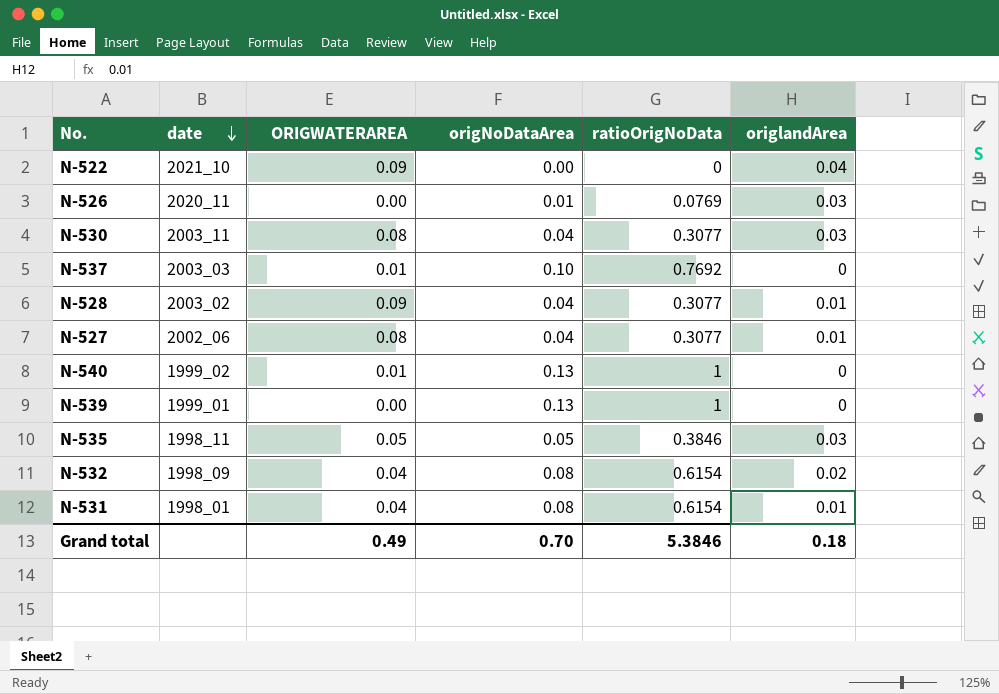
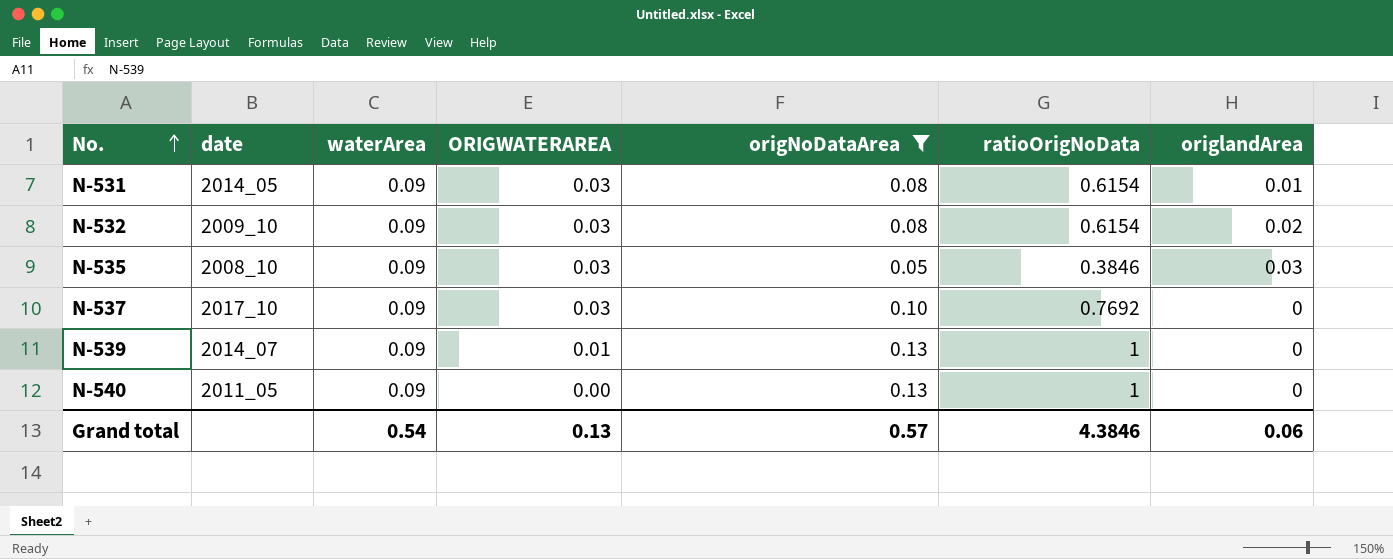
filter: none -> origNoDataArea >= 0.05
row order: date descending -> No. ascending
column waterArea | position: none -> 3
N-531 | date: 1998_01 -> 2014_05
N-531 | ORIGWATERAREA: 0.04 -> 0.03
N-532 | date: 1998_09 -> 2009_10
N-532 | ORIGWATERAREA: 0.04 -> 0.03
N-535 | date: 1998_11 -> 2008_10
N-535 | ORIGWATERAREA: 0.05 -> 0.03
N-537 | date: 2003_03 -> 2017_10
N-537 | ORIGWATERAREA: 0.01 -> 0.03
N-539 | date: 1999_01 -> 2014_07
N-539 | ORIGWATERAREA: 0.00 -> 0.01
N-540 | date: 1999_02 -> 2011_05
N-540 | ORIGWATERAREA: 0.01 -> 0.00
Grand total | ORIGWATERAREA: 0.49 -> 0.13
Grand total | origNoDataArea: 0.70 -> 0.57
Grand total | ratioOrigNoData: 5.3846 -> 4.3846
Grand total | origlandArea: 0.18 -> 0.06

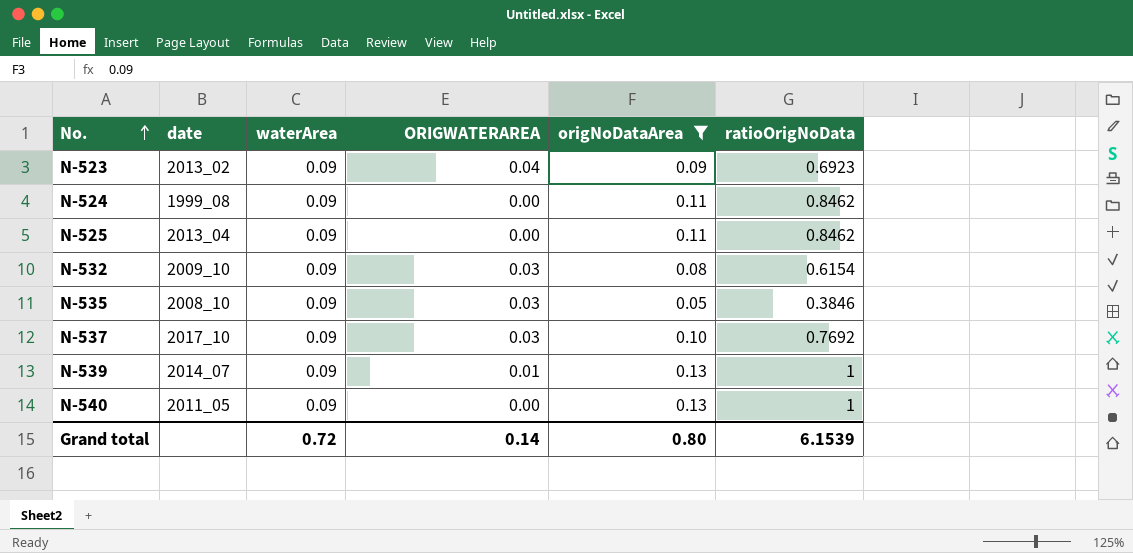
column origlandArea | position: 7 -> none
row N-531: 2014_05 | 0.09 | 0.03 | 0.08 | 0.6154 | 0.01 -> none
row N-523: none -> 2013_02 | 0.09 | 0.04 | 0.09 | 0.6923
row N-524: none -> 1999_08 | 0.09 | 0.00 | 0.11 | 0.8462
row N-525: none -> 2013_04 | 0.09 | 0.00 | 0.11 | 0.8462
Grand total | waterArea: 0.54 -> 0.72
Grand total | ORIGWATERAREA: 0.13 -> 0.14
Grand total | origNoDataArea: 0.57 -> 0.80
Grand total | ratioOrigNoData: 4.3846 -> 6.1539

